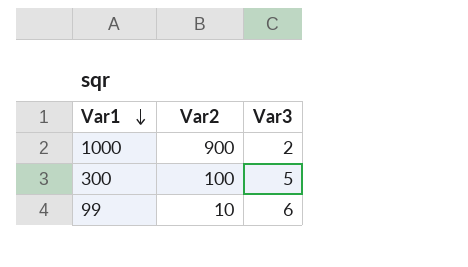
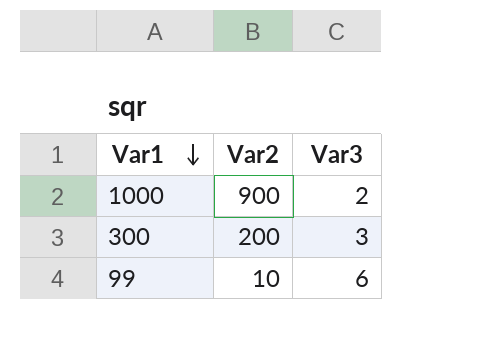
300 | Var2: 100 -> 200
300 | Var3: 5 -> 3

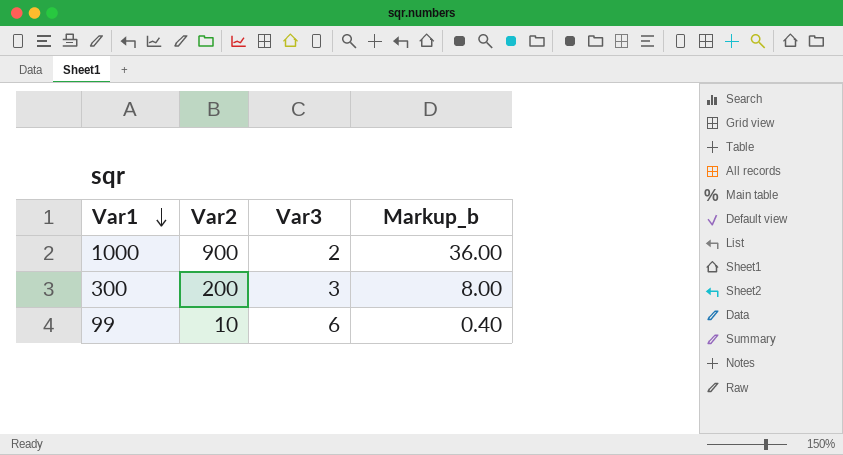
column Markup_b | formula: none -> [Var2] * 0.04

